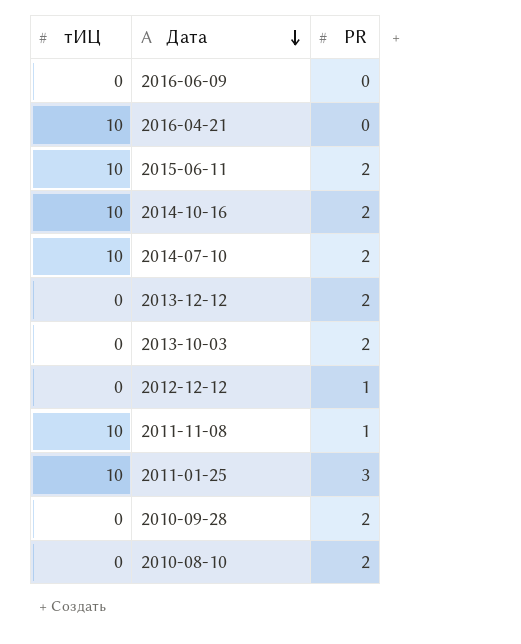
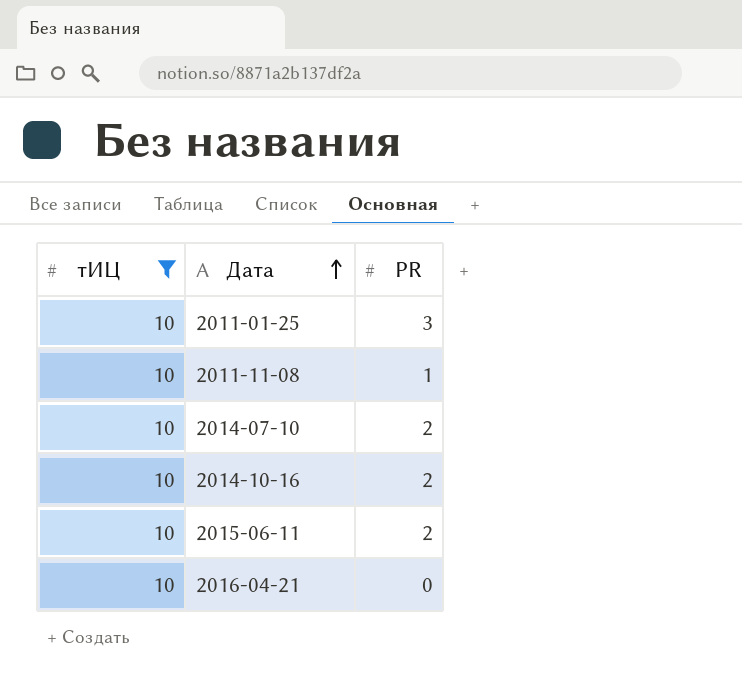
filter: none -> тИЦ = 10
row order: Дата descending -> Дата ascending

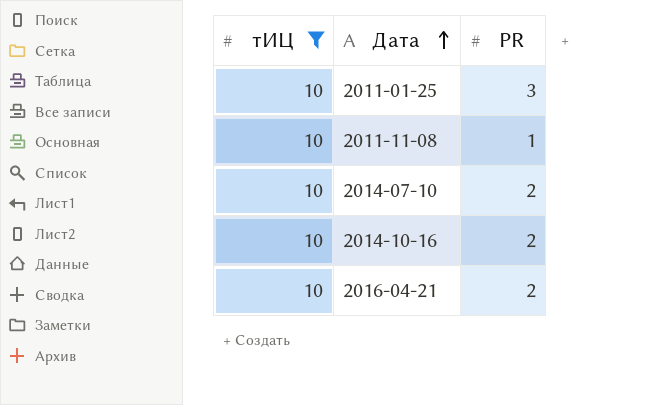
row 2015-06-11: 10 | 2 -> none
2016-04-21 | PR: 0 -> 2

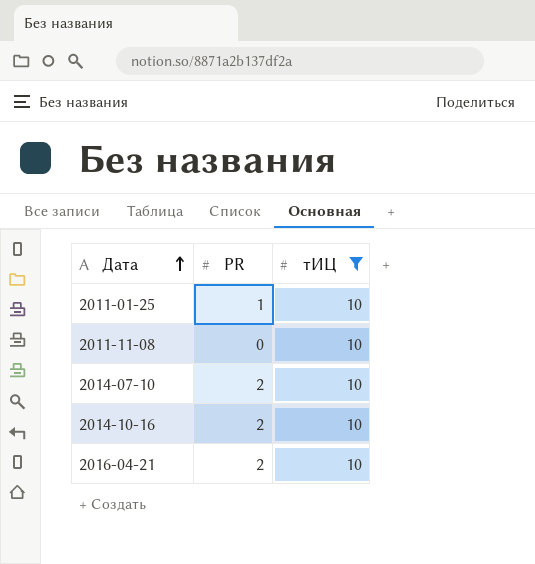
column тИЦ | position: 1 -> 3
2011-01-25 | PR: 3 -> 1
2011-11-08 | PR: 1 -> 0

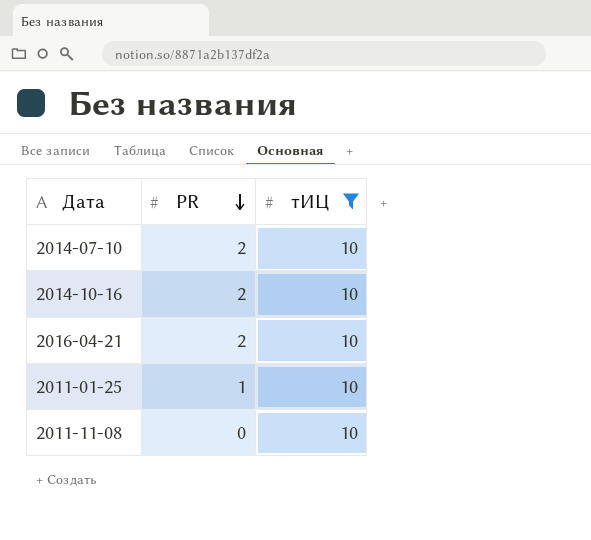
row order: Дата ascending -> PR descending

